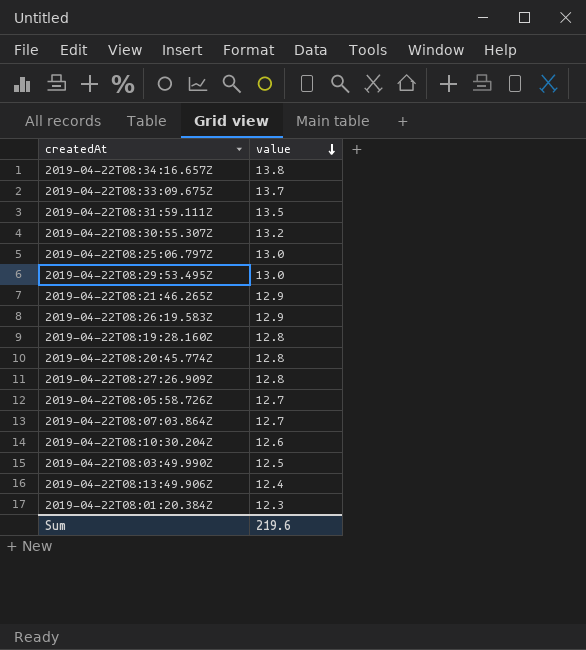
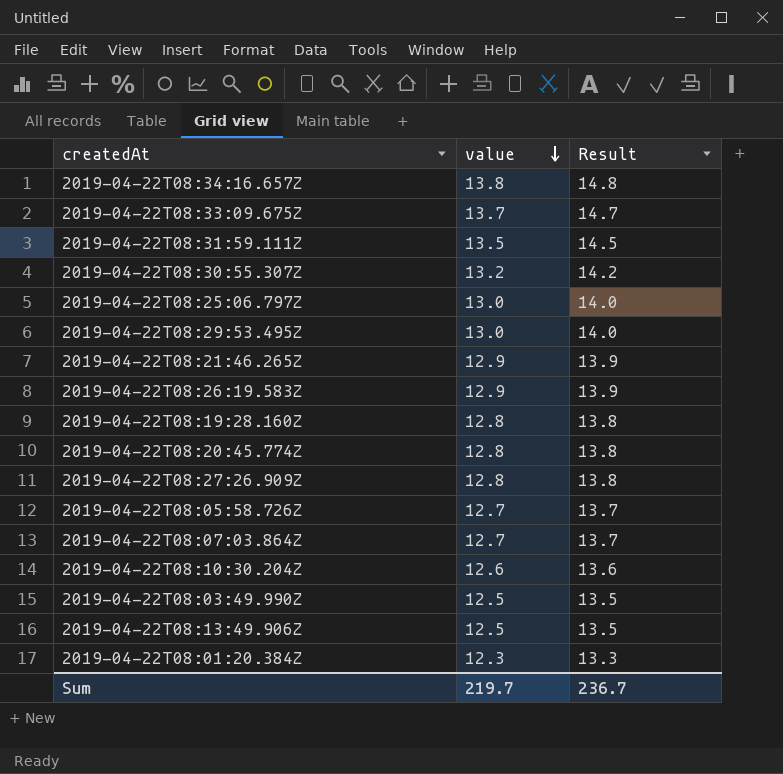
column Result | formula: none -> [value] + 1
2019-04-22T08:13:49.906Z | value: 12.4 -> 12.5
Sum | value: 219.6 -> 219.7

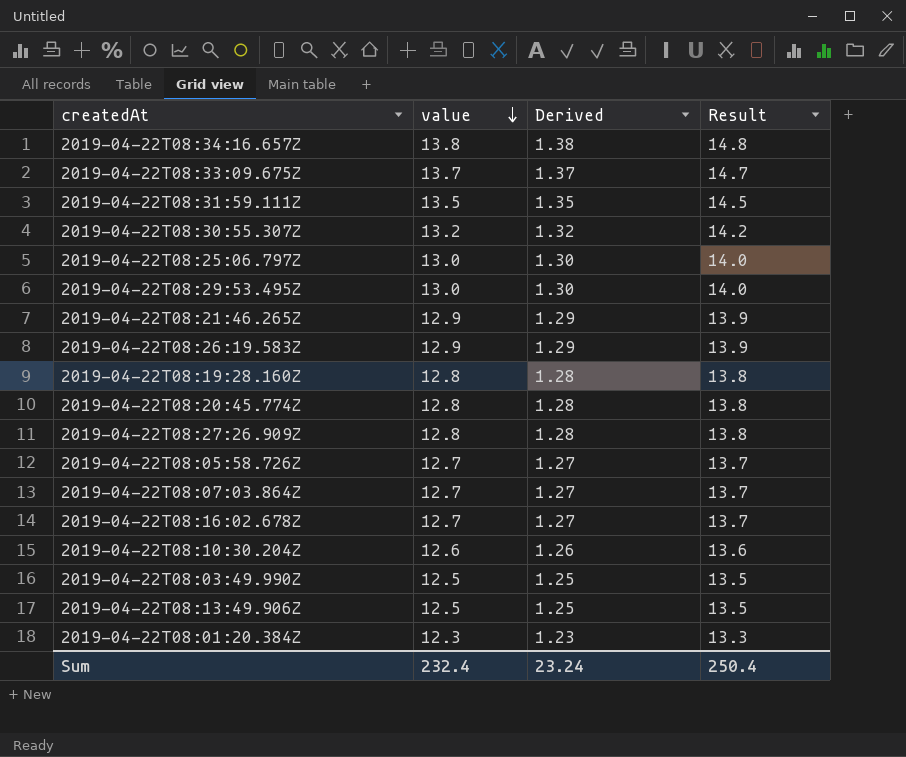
column Derived | formula: none -> [value] * 0.1
row 2019-04-22T08:16:02.678Z: none -> 12.7 | 1.27 | 13.7
Sum | value: 219.7 -> 232.4
Sum | Result: 236.7 -> 250.4

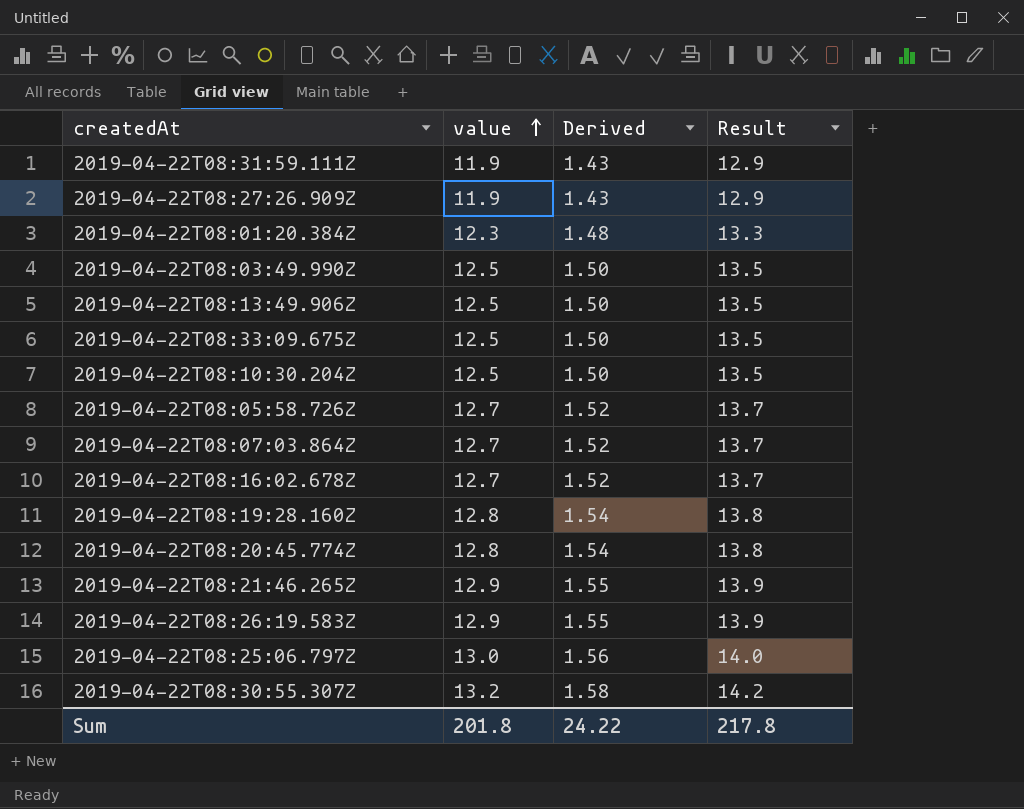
row order: value descending -> value ascending
column Derived | formula: [value] * 0.1 -> [value] * 0.12
row 2019-04-22T08:34:16.657Z: 13.8 | 1.38 | 14.8 -> none
row 2019-04-22T08:29:53.495Z: 13.0 | 1.30 | 14.0 -> none
2019-04-22T08:31:59.111Z | value: 13.5 -> 11.9
2019-04-22T08:31:59.111Z | Result: 14.5 -> 12.9
2019-04-22T08:27:26.909Z | value: 12.8 -> 11.9
2019-04-22T08:27:26.909Z | Result: 13.8 -> 12.9
2019-04-22T08:33:09.675Z | value: 13.7 -> 12.5
2019-04-22T08:33:09.675Z | Result: 14.7 -> 13.5
2019-04-22T08:10:30.204Z | value: 12.6 -> 12.5
2019-04-22T08:10:30.204Z | Result: 13.6 -> 13.5
Sum | value: 232.4 -> 201.8
Sum | Derived: 23.24 -> 24.22
Sum | Result: 250.4 -> 217.8

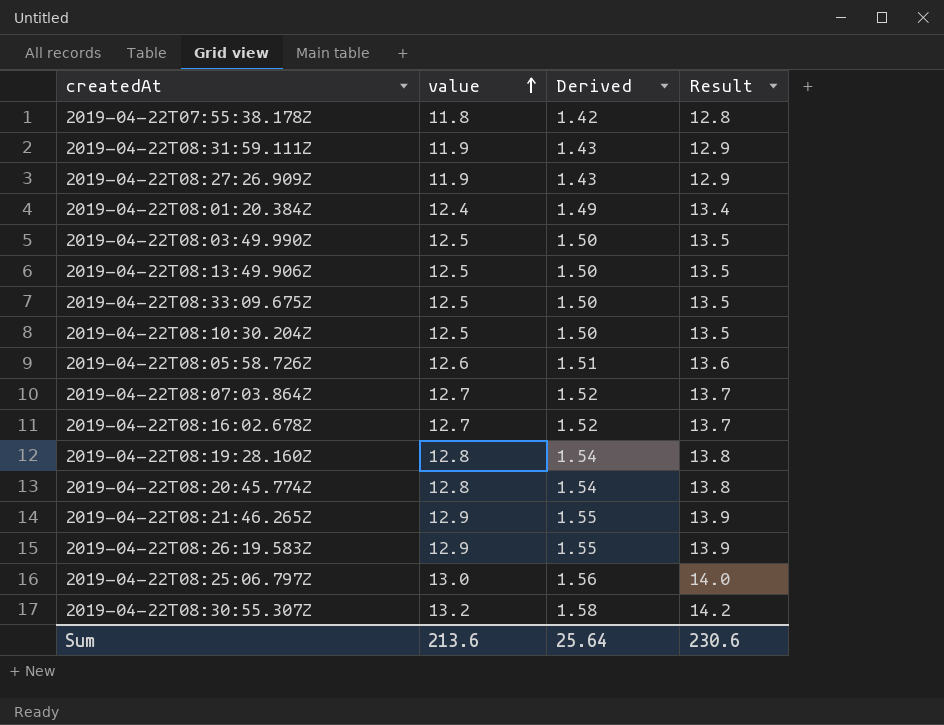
row 2019-04-22T07:55:38.178Z: none -> 11.8 | 1.42 | 12.8
2019-04-22T08:01:20.384Z | value: 12.3 -> 12.4
2019-04-22T08:01:20.384Z | Derived: 1.48 -> 1.49
2019-04-22T08:01:20.384Z | Result: 13.3 -> 13.4
2019-04-22T08:05:58.726Z | value: 12.7 -> 12.6
2019-04-22T08:05:58.726Z | Derived: 1.52 -> 1.51
2019-04-22T08:05:58.726Z | Result: 13.7 -> 13.6
Sum | value: 201.8 -> 213.6
Sum | Derived: 24.22 -> 25.64
Sum | Result: 217.8 -> 230.6

